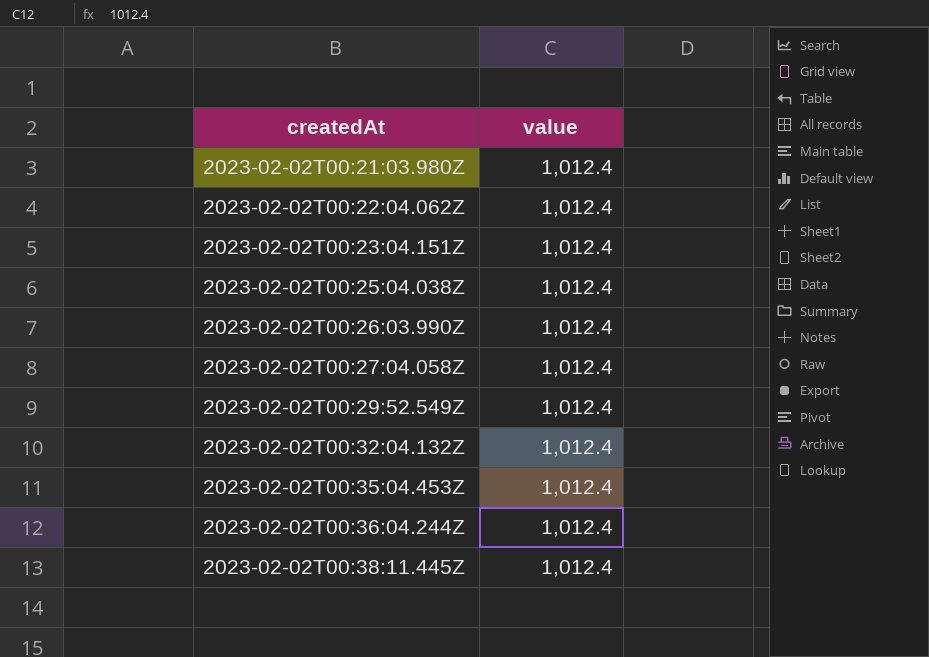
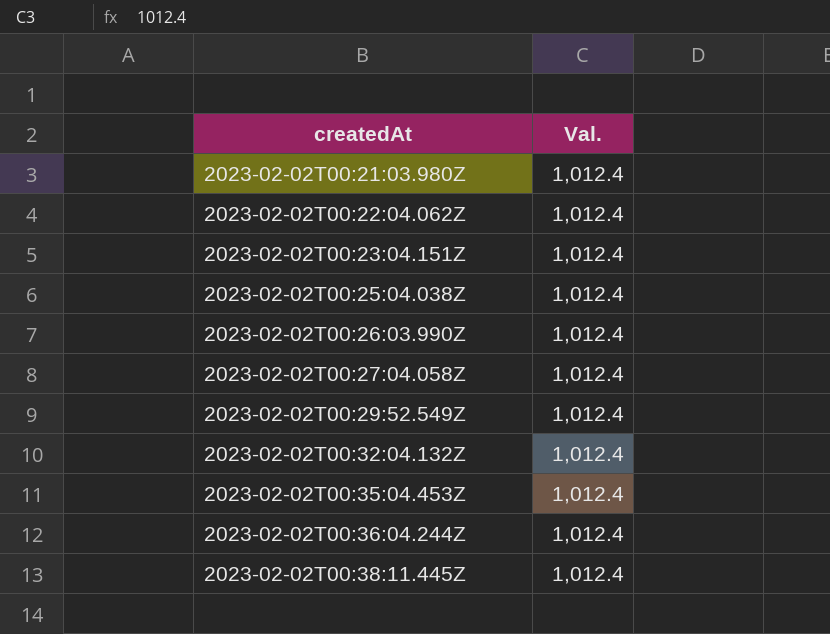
column name: value -> Val.

